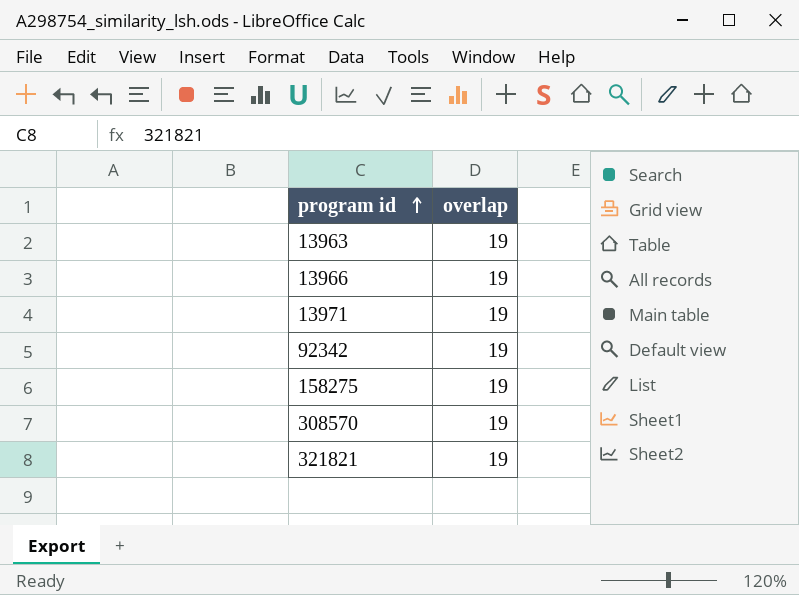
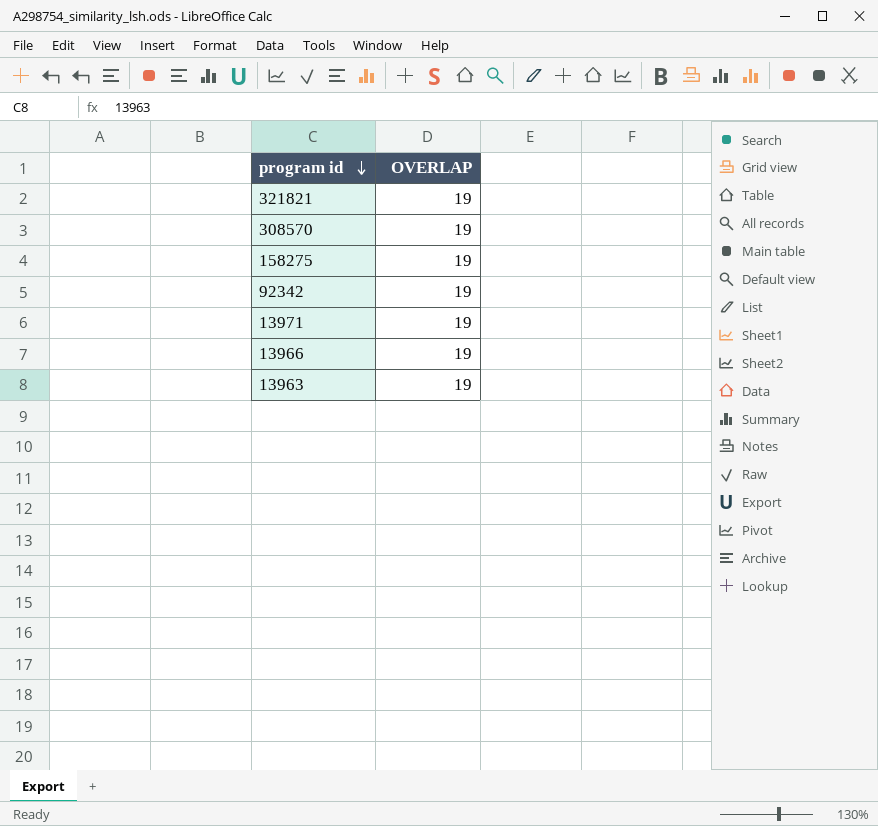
row order: program id ascending -> program id descending
column name: overlap -> OVERLAP

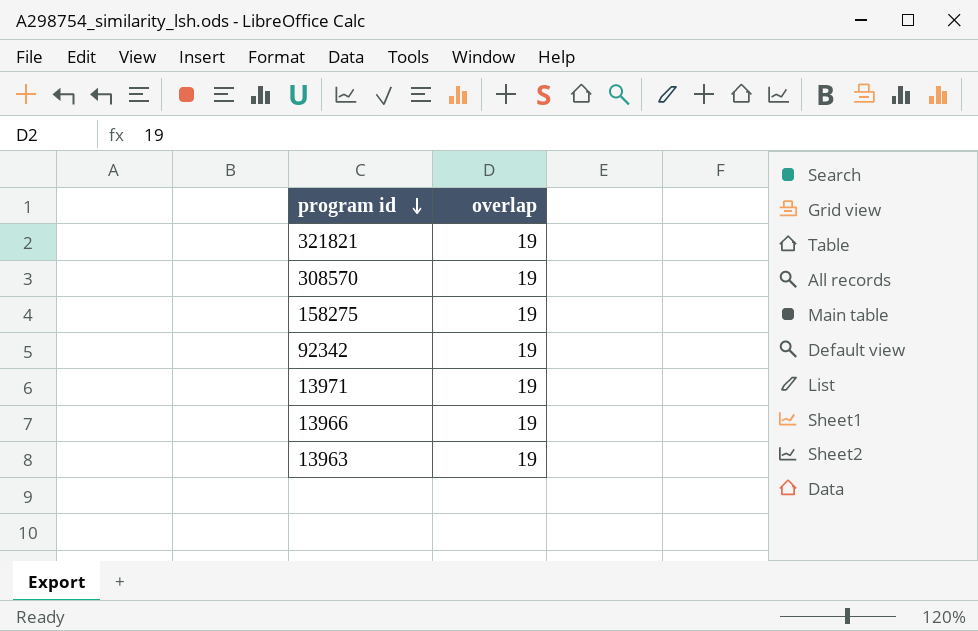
column name: OVERLAP -> overlap

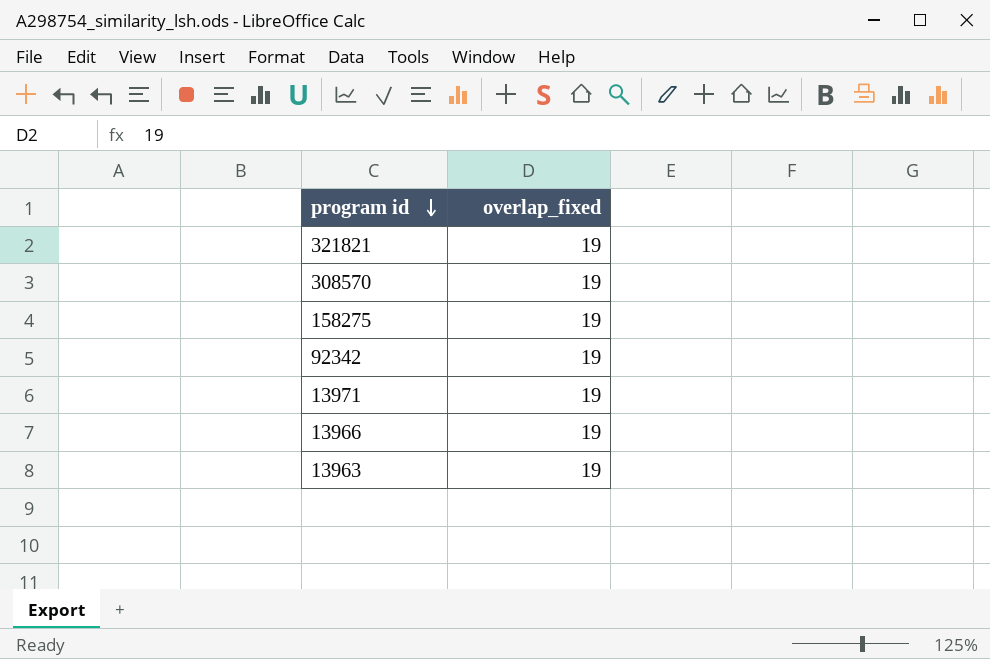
column name: overlap -> overlap_fixed

